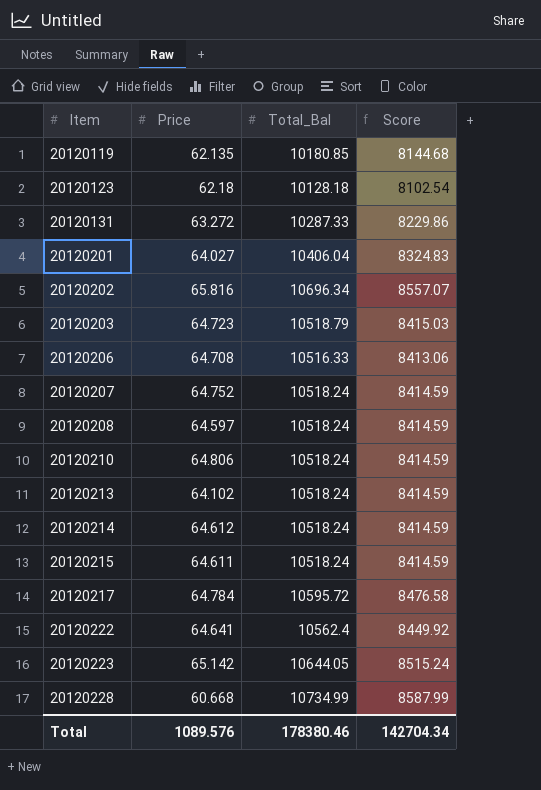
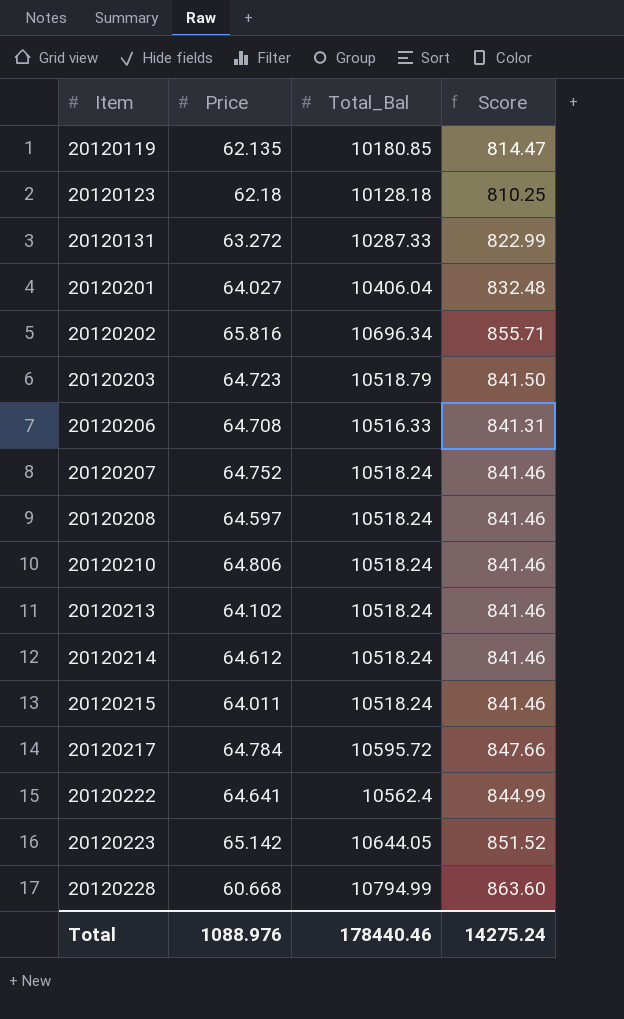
column Score | formula: [Total_Bal] * 0.8 -> [Total_Bal] * 0.08
20120215 | Price: 64.611 -> 64.011
20120228 | Total_Bal: 10734.99 -> 10794.99
Total | Price: 1089.576 -> 1088.976
Total | Total_Bal: 178380.46 -> 178440.46
Total | Score: 142704.34 -> 14275.24

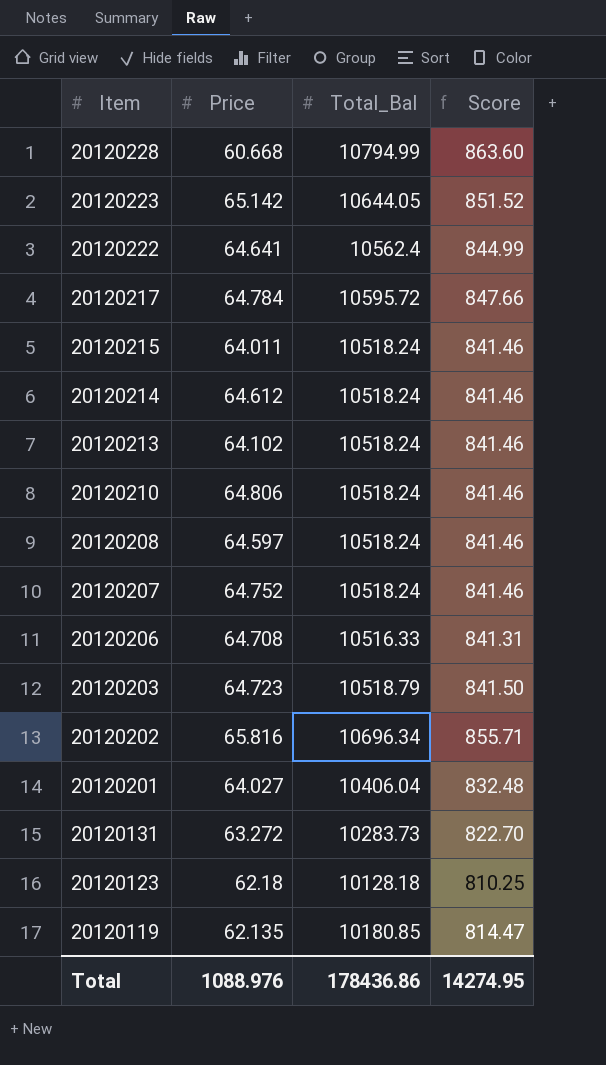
row order: Item ascending -> Item descending
20120131 | Total_Bal: 10287.33 -> 10283.73
20120131 | Score: 822.99 -> 822.70
Total | Total_Bal: 178440.46 -> 178436.86
Total | Score: 14275.24 -> 14274.95

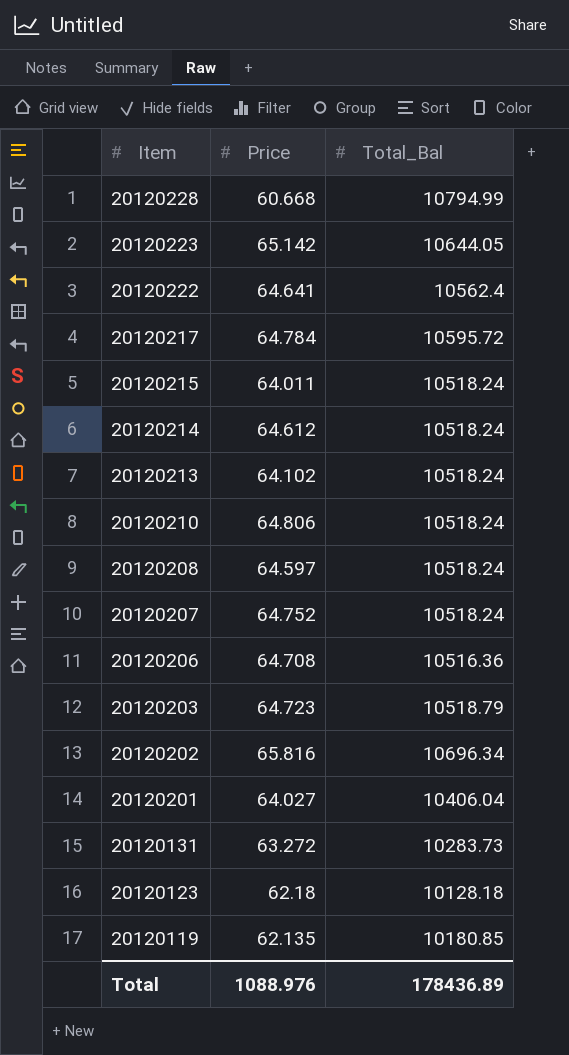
column Score | formula: [Total_Bal] * 0.08 -> none
20120206 | Total_Bal: 10516.33 -> 10516.36
Total | Total_Bal: 178436.86 -> 178436.89

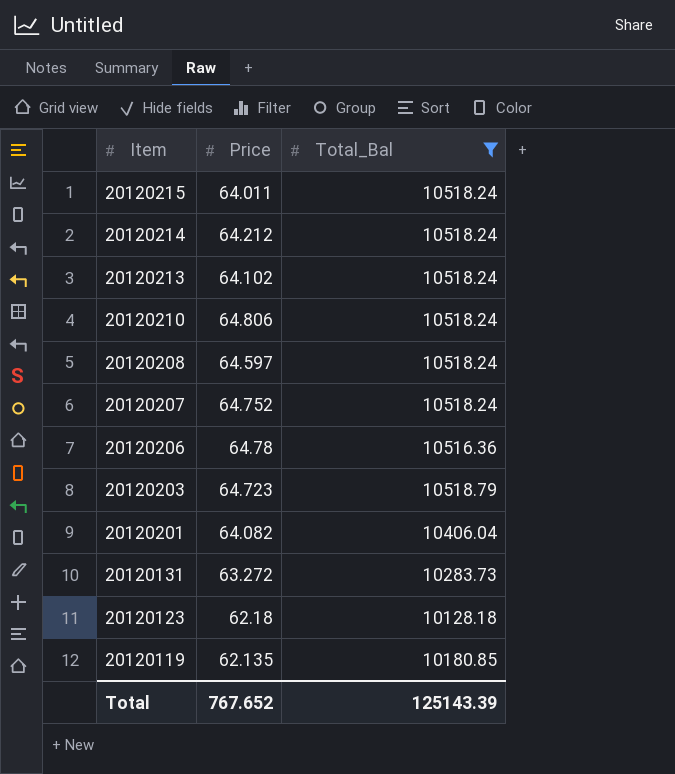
filter: none -> Total_Bal <= 10518.79
20120214 | Price: 64.612 -> 64.212
20120206 | Price: 64.708 -> 64.78
20120201 | Price: 64.027 -> 64.082
Total | Price: 1088.976 -> 767.652
Total | Total_Bal: 178436.89 -> 125143.39

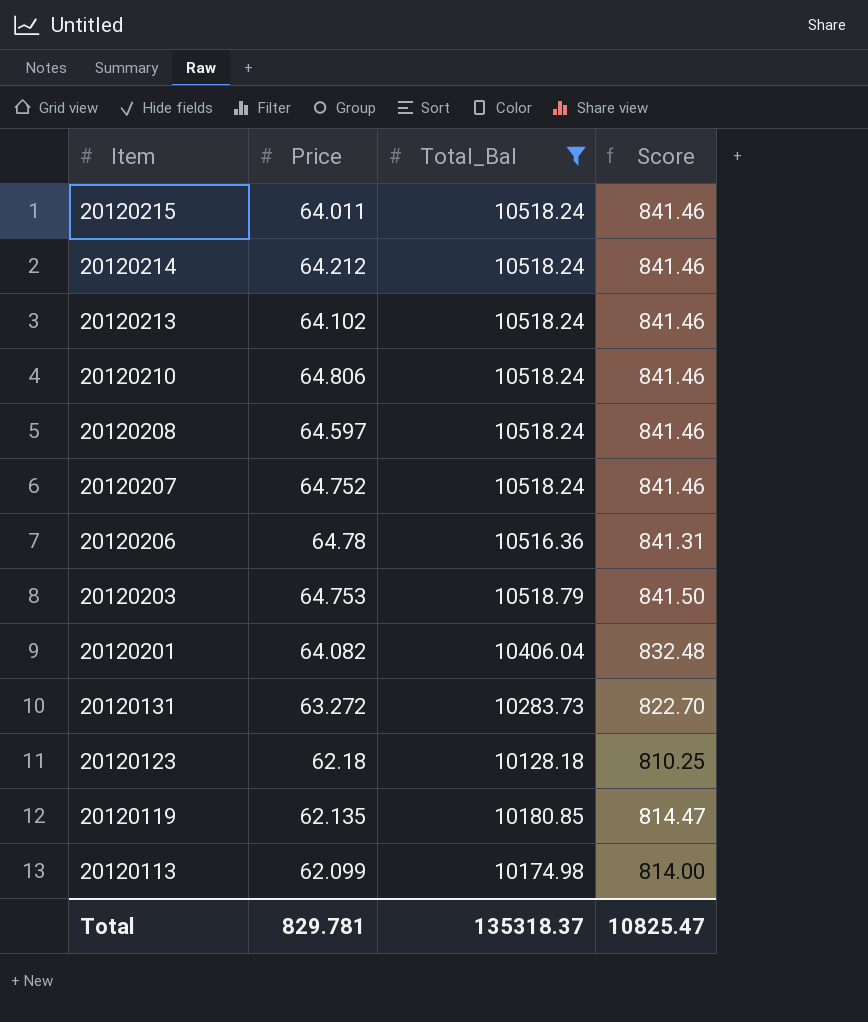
column Score | formula: none -> [Total_Bal] * 0.08
20120203 | Price: 64.723 -> 64.753
row 20120113: none -> 62.099 | 10174.98 | 814.00
Total | Price: 767.652 -> 829.781
Total | Total_Bal: 125143.39 -> 135318.37

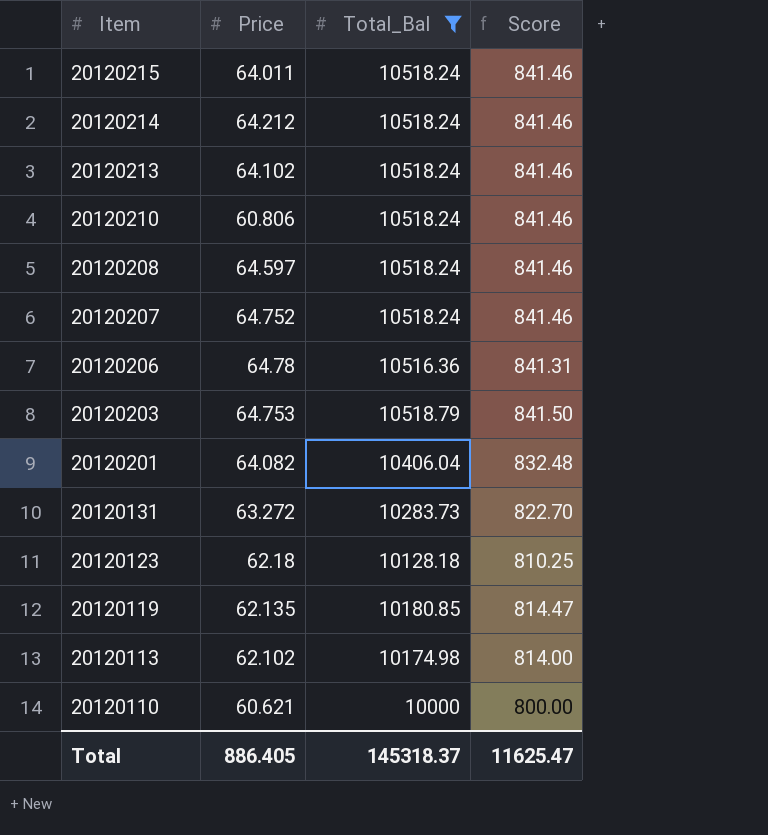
20120210 | Price: 64.806 -> 60.806
20120113 | Price: 62.099 -> 62.102
row 20120110: none -> 60.621 | 10000 | 800.00
Total | Price: 829.781 -> 886.405
Total | Total_Bal: 135318.37 -> 145318.37
Total | Score: 10825.47 -> 11625.47

